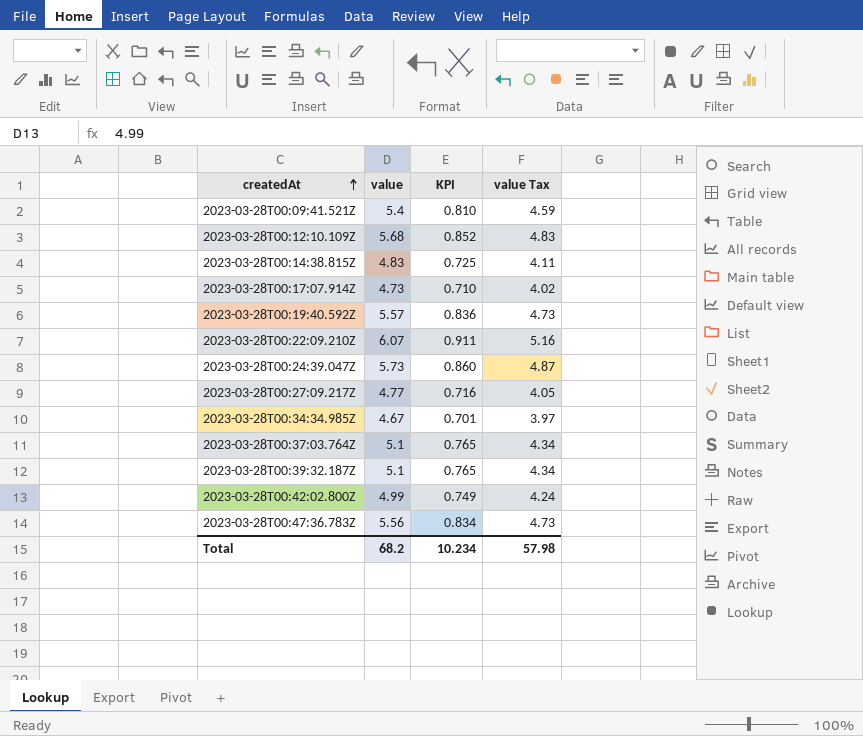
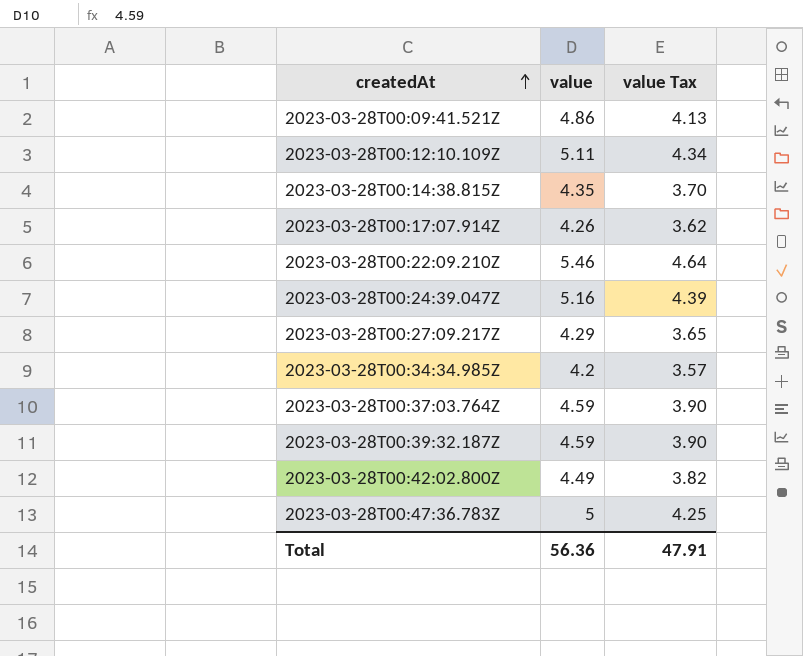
column KPI | formula: [value] * 0.15 -> none
row 2023-03-28T00:19:40.592Z: 5.57 | 0.836 | 4.73 -> none
2023-03-28T00:09:41.521Z | value: 5.4 -> 4.86
2023-03-28T00:09:41.521Z | value Tax: 4.59 -> 4.13
2023-03-28T00:12:10.109Z | value: 5.68 -> 5.11
2023-03-28T00:12:10.109Z | value Tax: 4.83 -> 4.34
2023-03-28T00:14:38.815Z | value: 4.83 -> 4.35
2023-03-28T00:14:38.815Z | value Tax: 4.11 -> 3.70
2023-03-28T00:17:07.914Z | value: 4.73 -> 4.26
2023-03-28T00:17:07.914Z | value Tax: 4.02 -> 3.62
2023-03-28T00:22:09.210Z | value: 6.07 -> 5.46
2023-03-28T00:22:09.210Z | value Tax: 5.16 -> 4.64
2023-03-28T00:24:39.047Z | value: 5.73 -> 5.16
2023-03-28T00:24:39.047Z | value Tax: 4.87 -> 4.39
2023-03-28T00:27:09.217Z | value: 4.77 -> 4.29
2023-03-28T00:27:09.217Z | value Tax: 4.05 -> 3.65
2023-03-28T00:34:34.985Z | value: 4.67 -> 4.2
2023-03-28T00:34:34.985Z | value Tax: 3.97 -> 3.57
2023-03-28T00:37:03.764Z | value: 5.1 -> 4.59
2023-03-28T00:37:03.764Z | value Tax: 4.34 -> 3.90
2023-03-28T00:39:32.187Z | value: 5.1 -> 4.59
2023-03-28T00:39:32.187Z | value Tax: 4.34 -> 3.90
2023-03-28T00:42:02.800Z | value: 4.99 -> 4.49
2023-03-28T00:42:02.800Z | value Tax: 4.24 -> 3.82
2023-03-28T00:47:36.783Z | value: 5.56 -> 5
2023-03-28T00:47:36.783Z | value Tax: 4.73 -> 4.25
Total | value: 68.2 -> 56.36
Total | value Tax: 57.98 -> 47.91

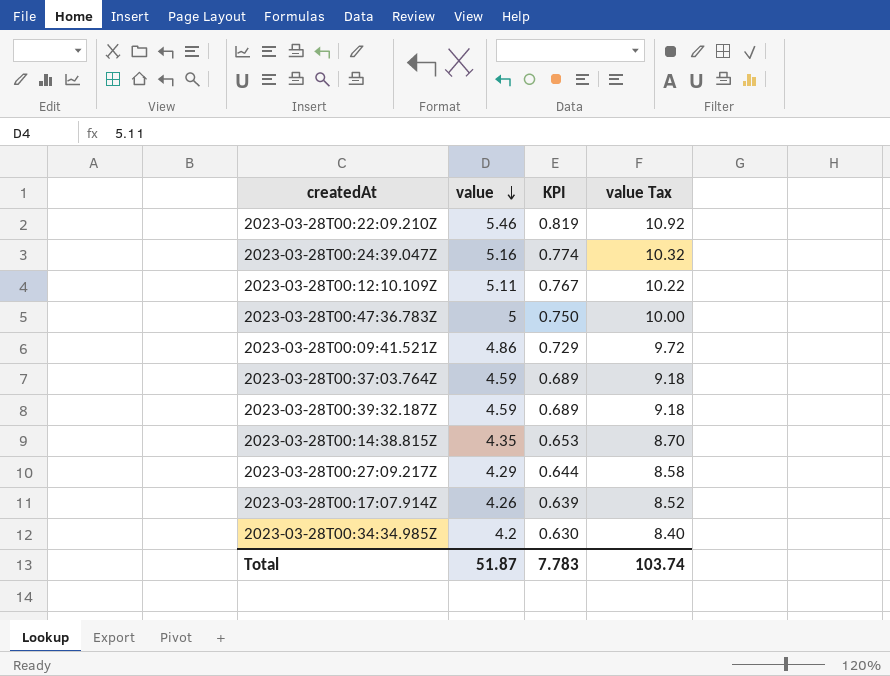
row order: createdAt ascending -> value descending
column KPI | formula: none -> [value] * 0.15
column value Tax | formula: [value] * 0.85 -> [value] * 2
row 2023-03-28T00:42:02.800Z: 4.49 | 3.82 -> none
Total | value: 56.36 -> 51.87
Total | value Tax: 47.91 -> 103.74

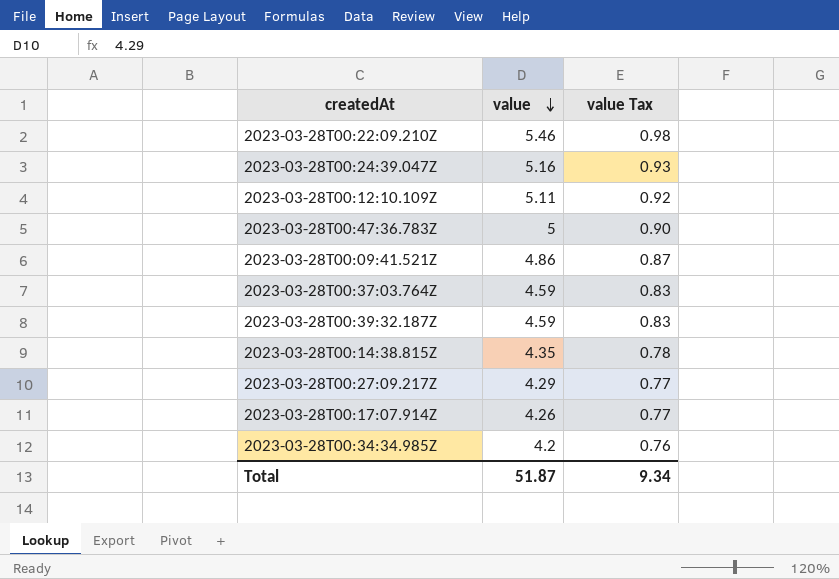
column KPI | formula: [value] * 0.15 -> none
column value Tax | formula: [value] * 2 -> [value] * 0.18
Total | value Tax: 103.74 -> 9.34

